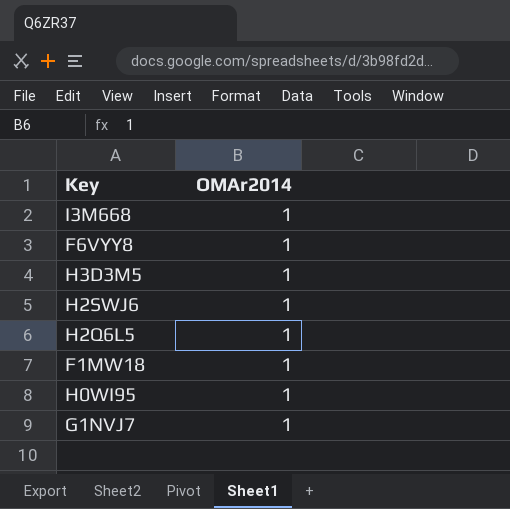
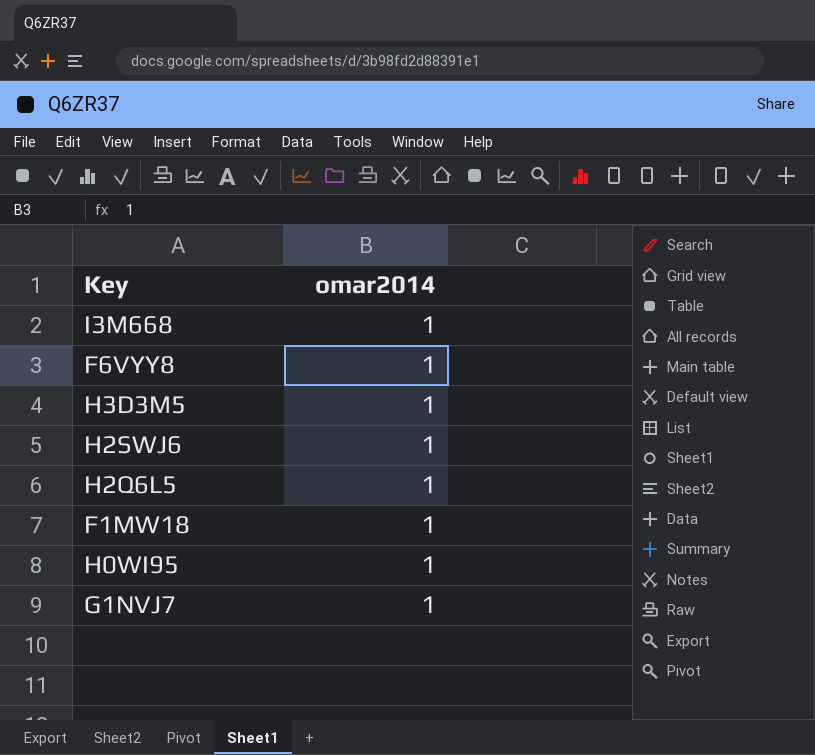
column name: OMAr2014 -> omar2014

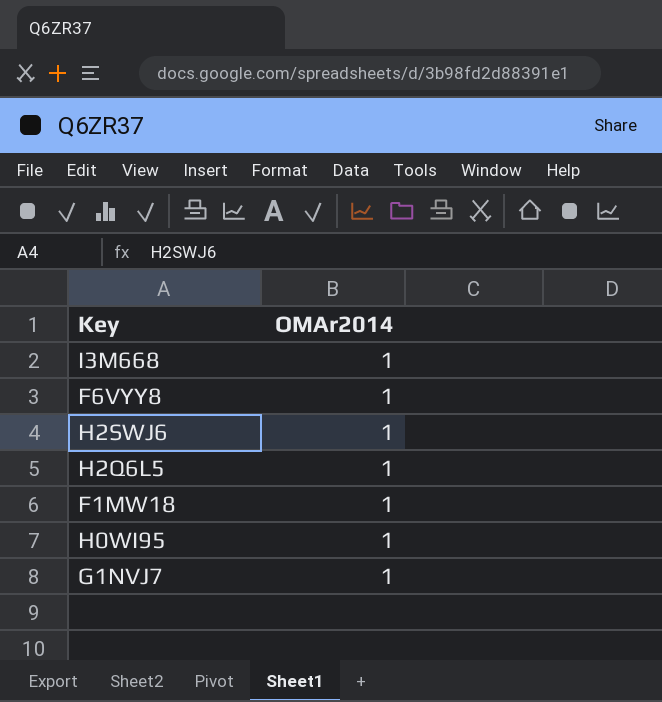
column name: omar2014 -> OMAr2014
row H3D3M5: 1 -> none

